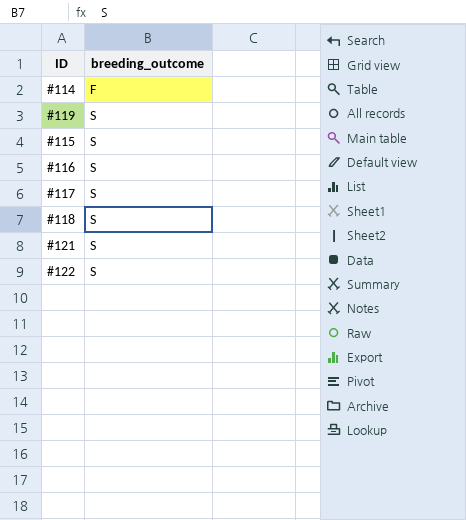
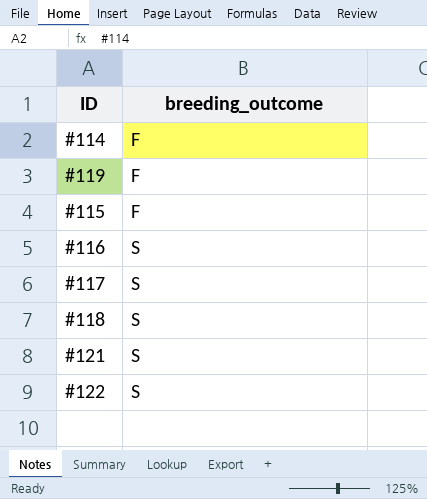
#119 | breeding_outcome: S -> F
#115 | breeding_outcome: S -> F

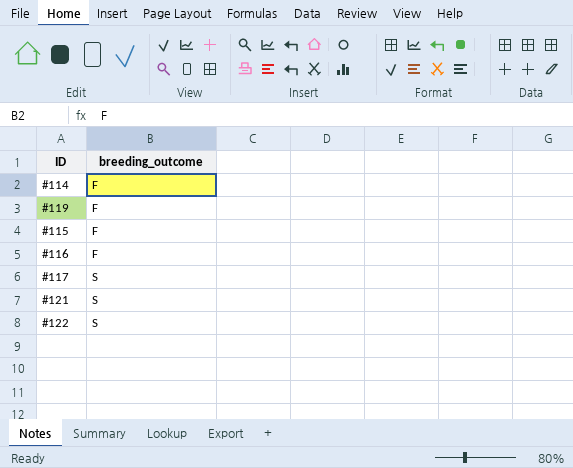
row #118: S -> none
#116 | breeding_outcome: S -> F

